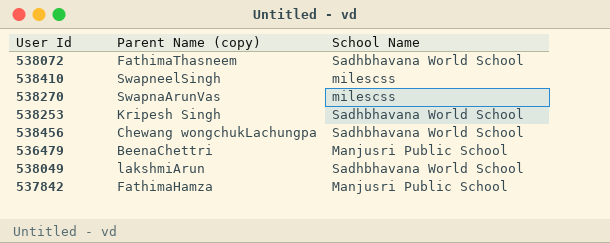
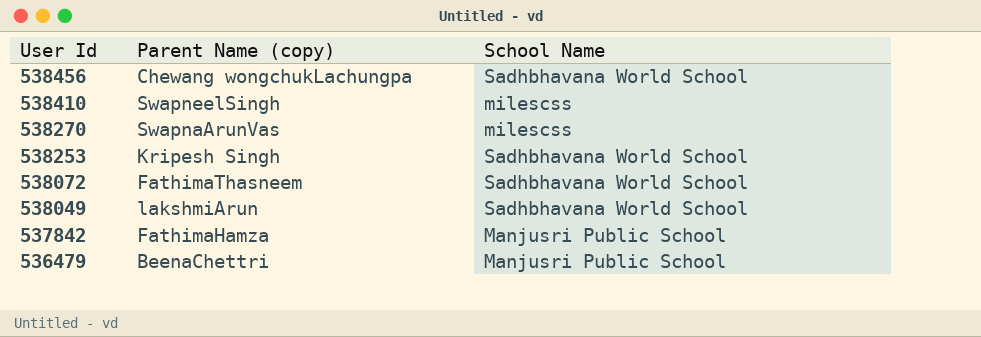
row order: none -> User Id descending

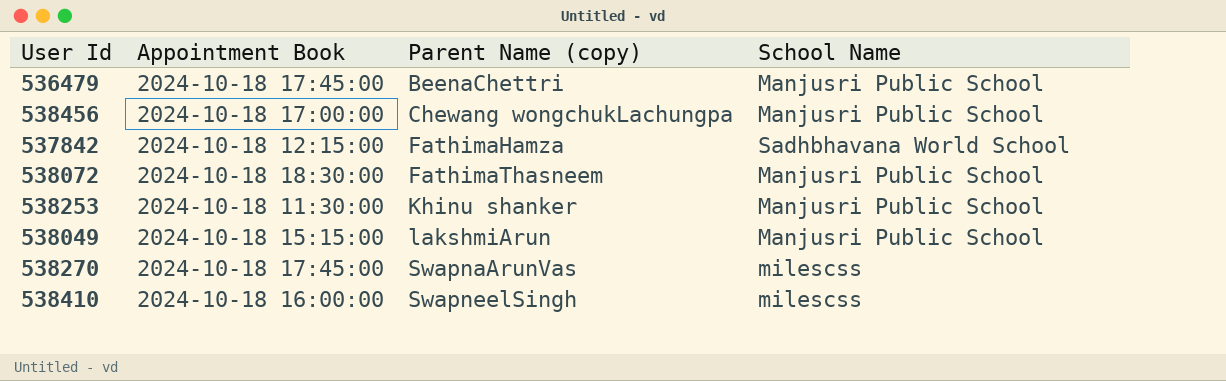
row order: User Id descending -> Parent Name (copy) ascending
column Appointment Book | position: none -> 2
538456 | School Name: Sadhbhavana World School -> Manjusri Public School
537842 | School Name: Manjusri Public School -> Sadhbhavana World School
538072 | School Name: Sadhbhavana World School -> Manjusri Public School
538253 | Parent Name (copy): Kripesh Singh -> Khinu shanker
538253 | School Name: Sadhbhavana World School -> Manjusri Public School
538049 | School Name: Sadhbhavana World School -> Manjusri Public School

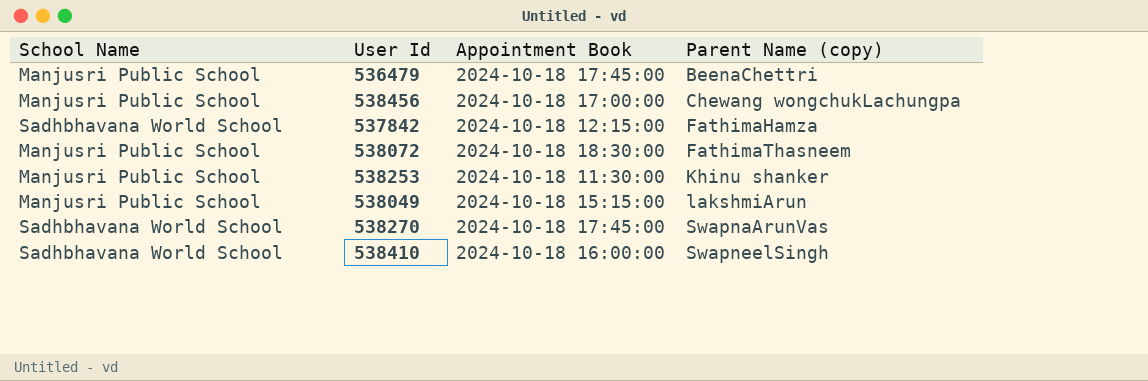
column School Name | position: 4 -> 1
538270 | School Name: milescss -> Sadhbhavana World School
538410 | School Name: milescss -> Sadhbhavana World School

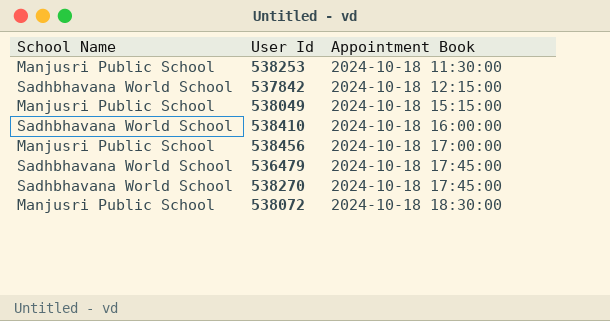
row order: Parent Name (copy) ascending -> Appointment Book ascending
column Parent Name (copy) | position: 4 -> none
536479 | School Name: Manjusri Public School -> Sadhbhavana World School

